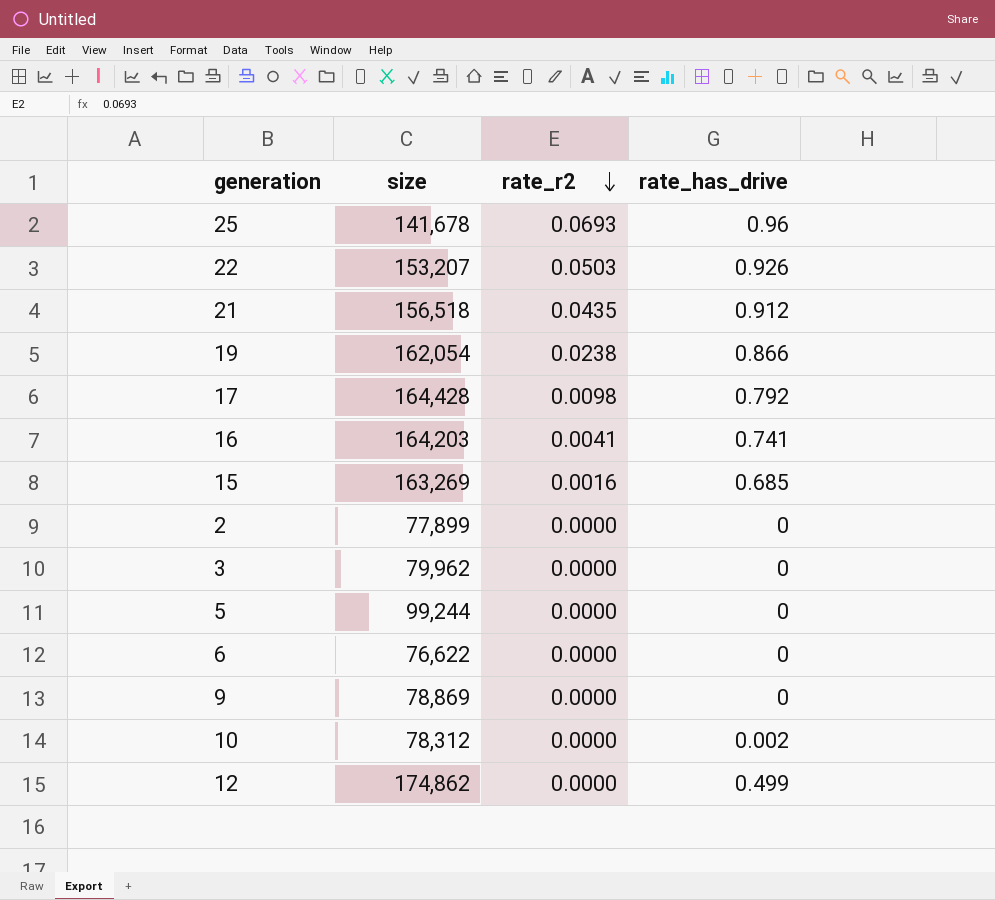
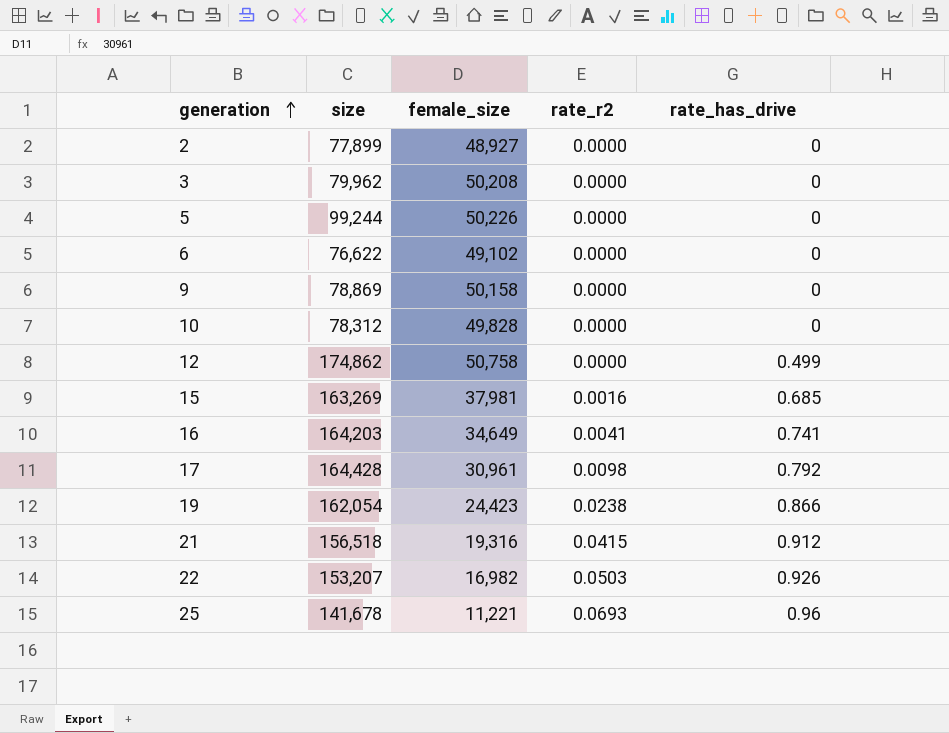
row order: rate_r2 descending -> generation ascending
column female_size | position: none -> 3
10 | rate_has_drive: 0.002 -> 0
21 | rate_r2: 0.0435 -> 0.0415

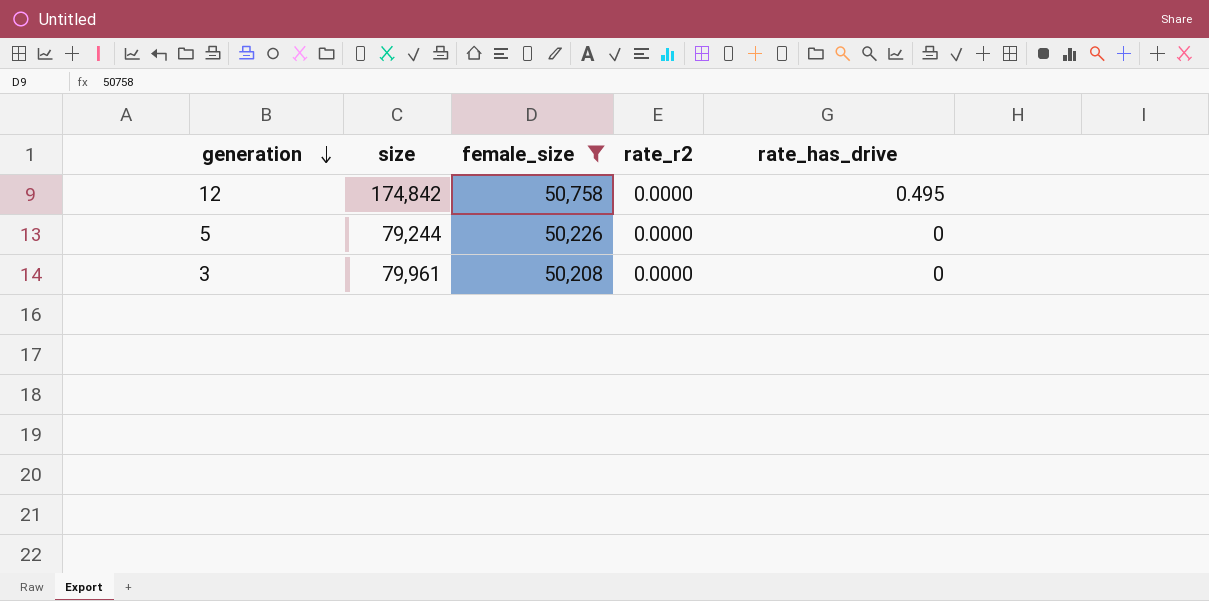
filter: none -> female_size >= 50,208
row order: generation ascending -> generation descending
12 | size: 174,862 -> 174,842
12 | rate_has_drive: 0.499 -> 0.495
5 | size: 99,244 -> 79,244
3 | size: 79,962 -> 79,961

